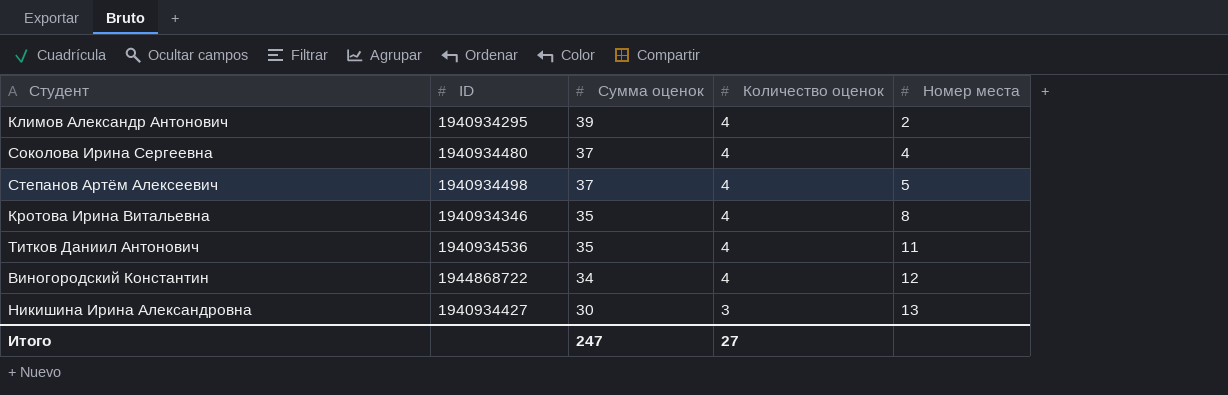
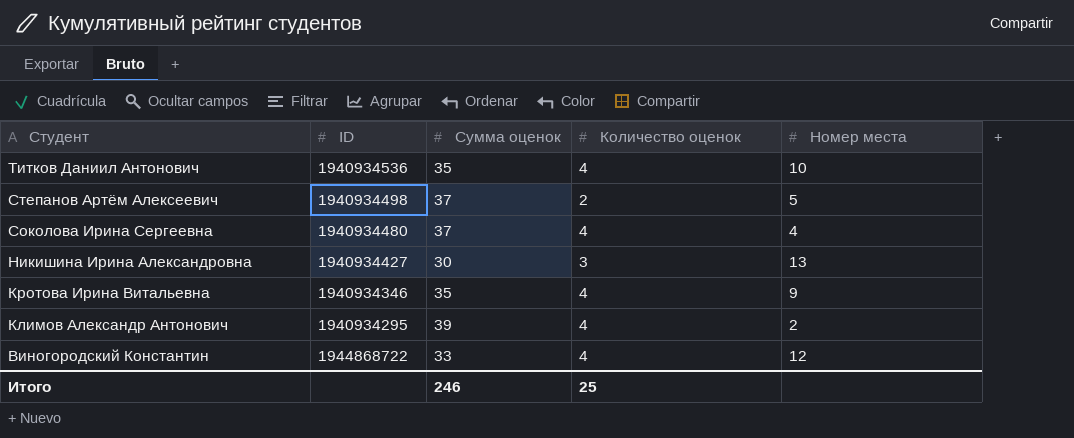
row order: Сумма оценок descending -> Студент descending
Титков Даниил Антонович | Номер места: 11 -> 10
Степанов Артём Алексеевич | Количество оценок: 4 -> 2
Кротова Ирина Витальевна | Номер места: 8 -> 9
Виногородский Константин | Сумма оценок: 34 -> 33
Итого | Сумма оценок: 247 -> 246
Итого | Количество оценок: 27 -> 25

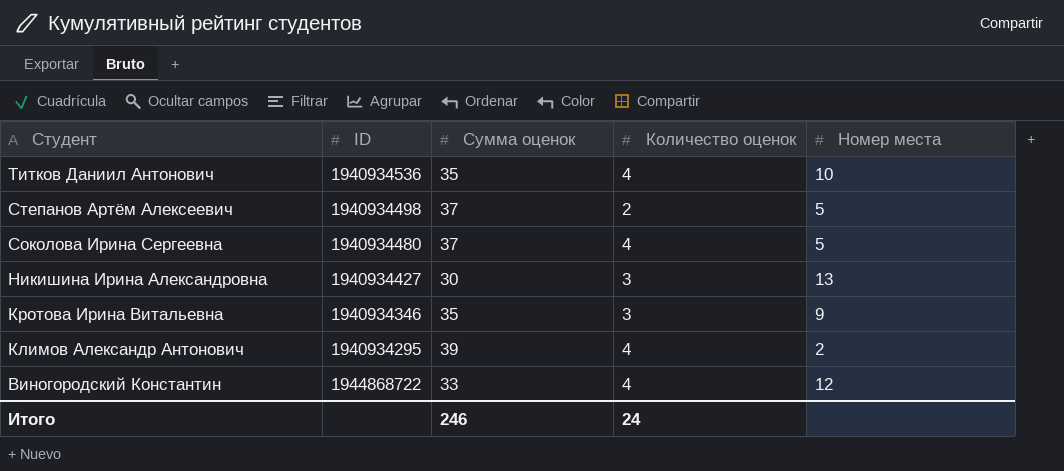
Соколова Ирина Сергеевна | Номер места: 4 -> 5
Кротова Ирина Витальевна | Количество оценок: 4 -> 3
Итого | Количество оценок: 25 -> 24

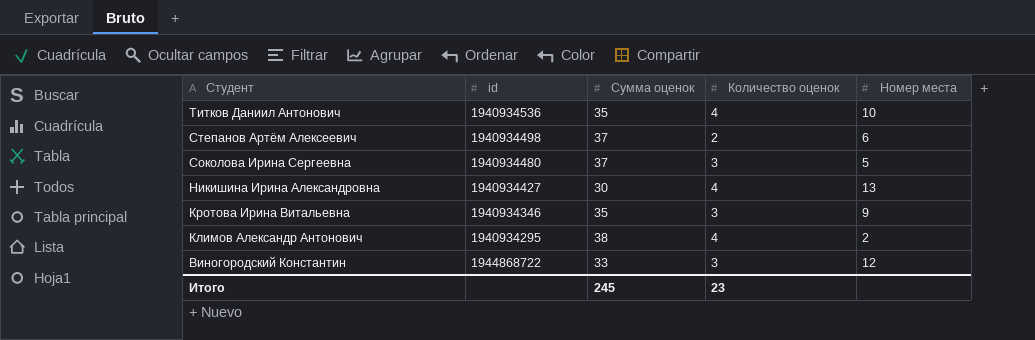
column name: ID -> id
Степанов Артём Алексеевич | Номер места: 5 -> 6
Соколова Ирина Сергеевна | Количество оценок: 4 -> 3
Никишина Ирина Александровна | Количество оценок: 3 -> 4
Климов Александр Антонович | Сумма оценок: 39 -> 38
Виногородский Константин | Количество оценок: 4 -> 3
Итого | Сумма оценок: 246 -> 245
Итого | Количество оценок: 24 -> 23

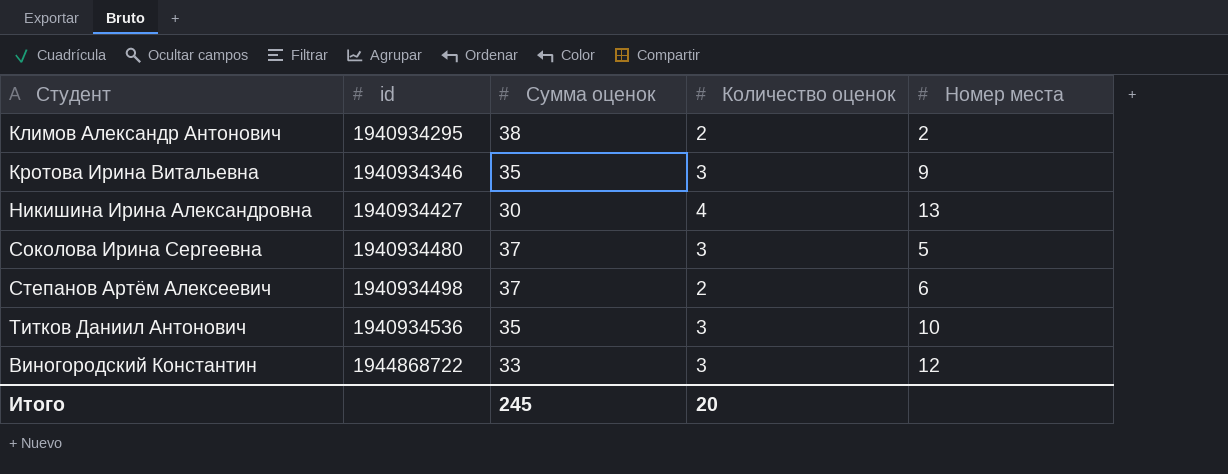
row order: Студент descending -> id ascending
Климов Александр Антонович | Количество оценок: 4 -> 2
Титков Даниил Антонович | Количество оценок: 4 -> 3
Итого | Количество оценок: 23 -> 20

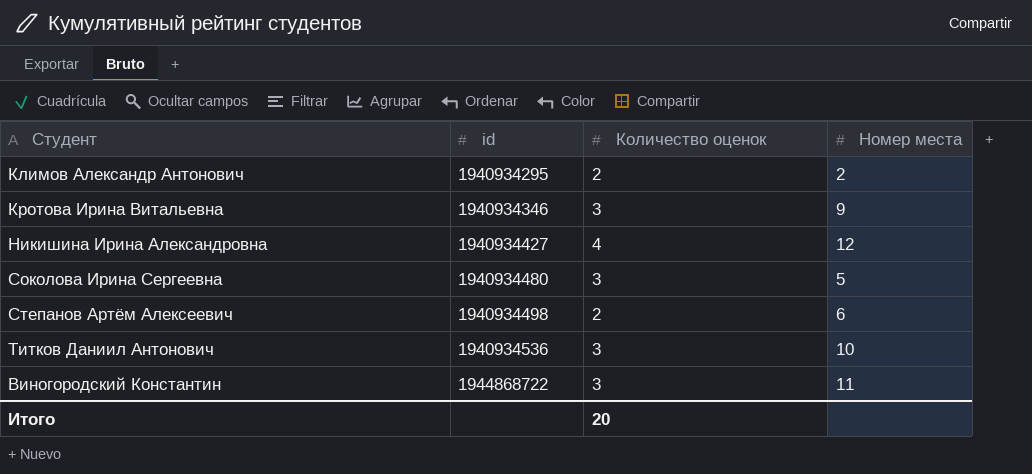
column Сумма оценок | position: 3 -> none
Никишина Ирина Александровна | Номер места: 13 -> 12
Виногородский Константин | Номер места: 12 -> 11

